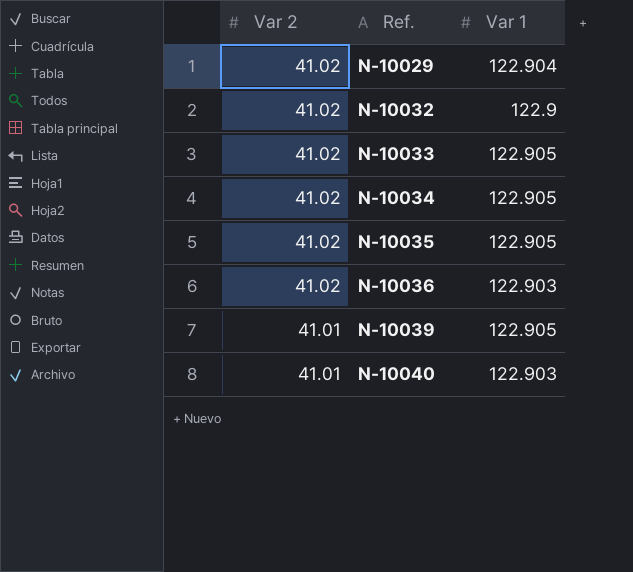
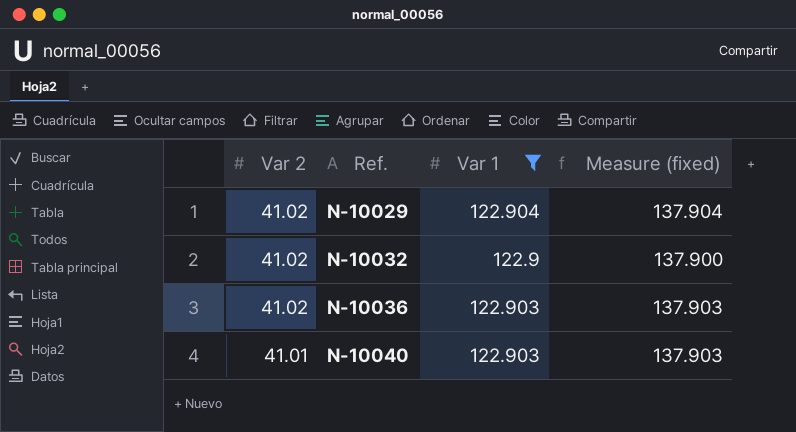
filter: none -> Var 1 != 122.905
column Measure (fixed) | formula: none -> [Var 1] + 15

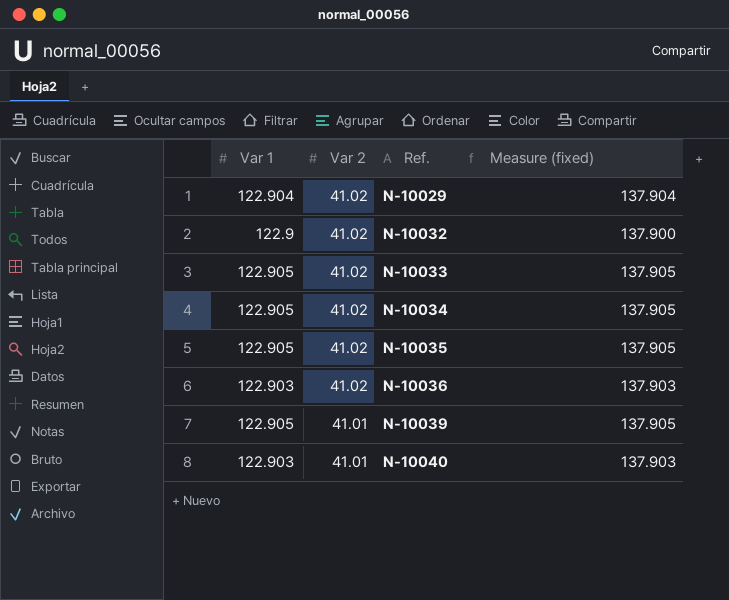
filter: Var 1 != 122.905 -> none
column Var 1 | position: 3 -> 1

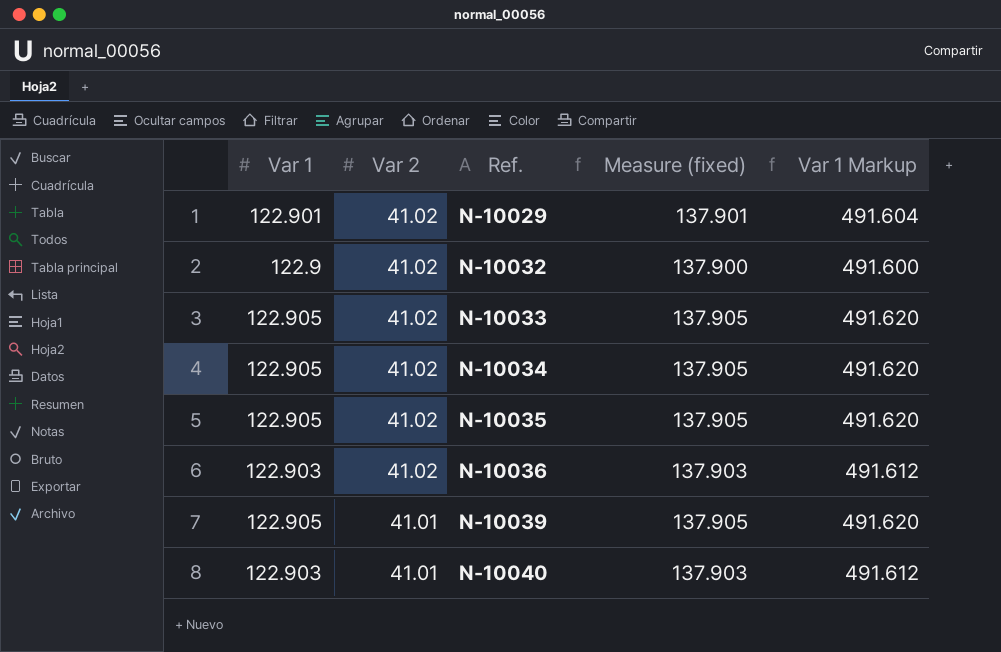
column Var 1 Markup | formula: none -> [Var 1] * 4
N-10029 | Var 1: 122.904 -> 122.901
N-10029 | Measure (fixed): 137.904 -> 137.901

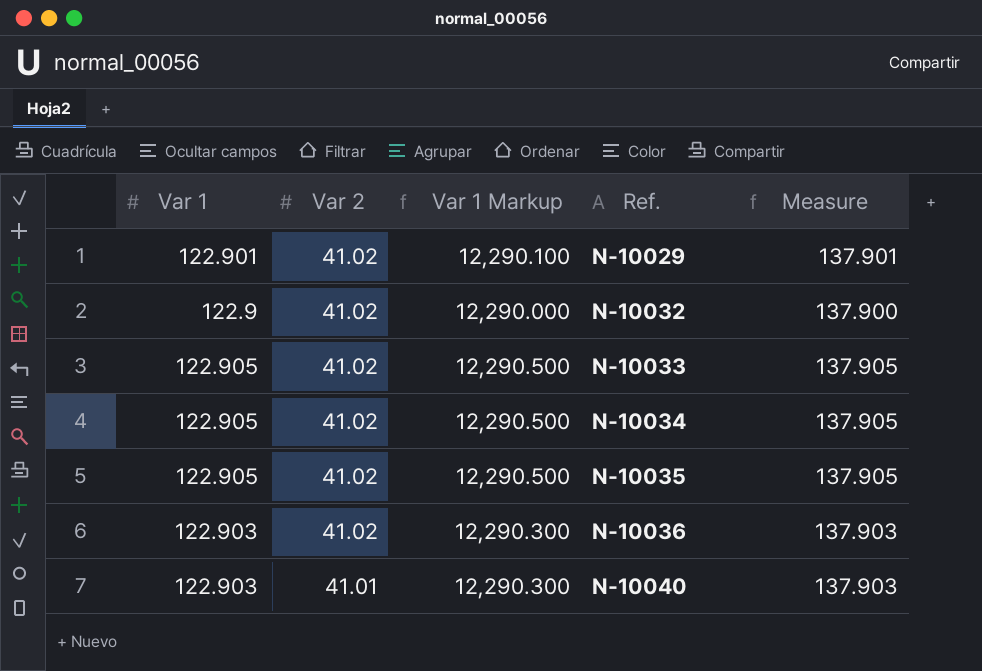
column Var 1 Markup | formula: [Var 1] * 4 -> [Var 1] * 100
column Var 1 Markup | position: 5 -> 3
column name: Measure (fixed) -> Measure
row N-10039: 122.905 | 41.01 | 137.905 | 491.620 -> none

